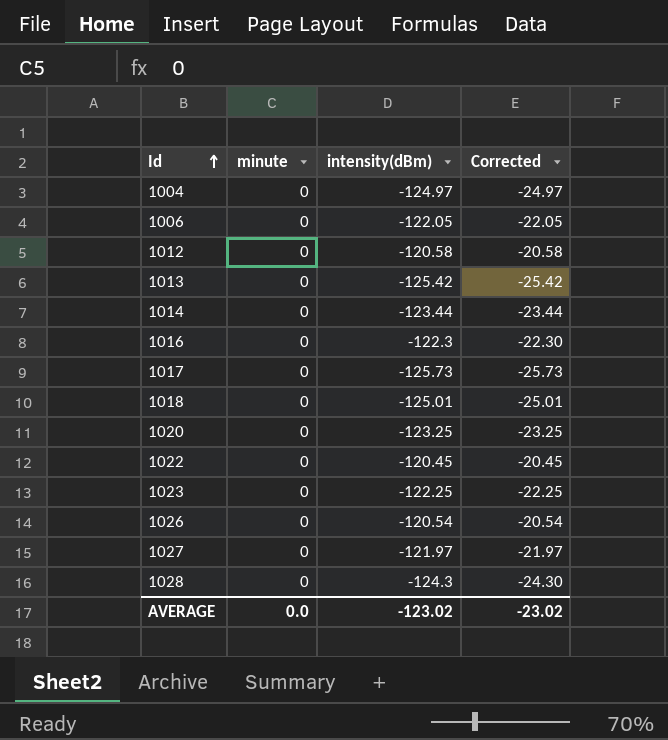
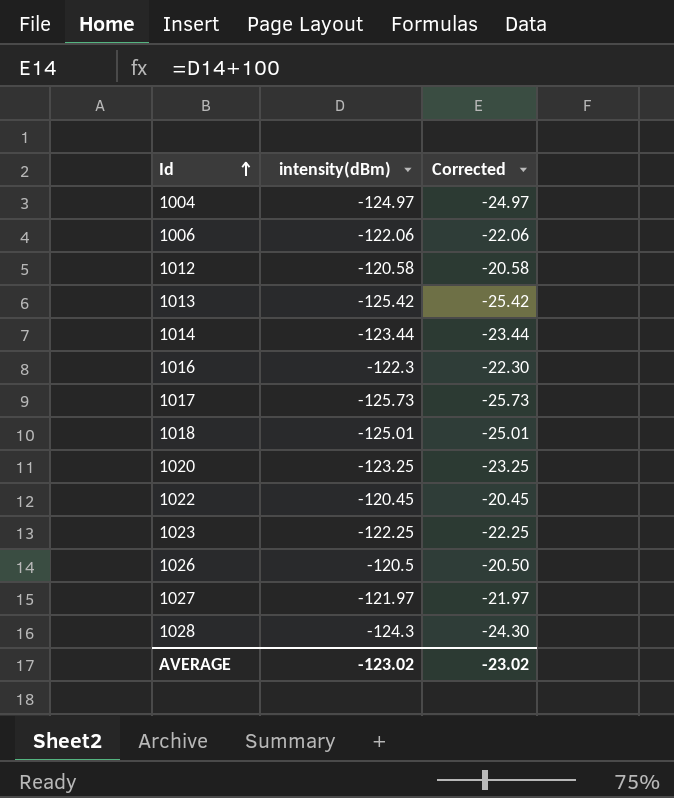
column minute | position: 2 -> none
1006 | intensity(dBm): -122.05 -> -122.06
1006 | Corrected: -22.05 -> -22.06
1026 | intensity(dBm): -120.54 -> -120.5
1026 | Corrected: -20.54 -> -20.50

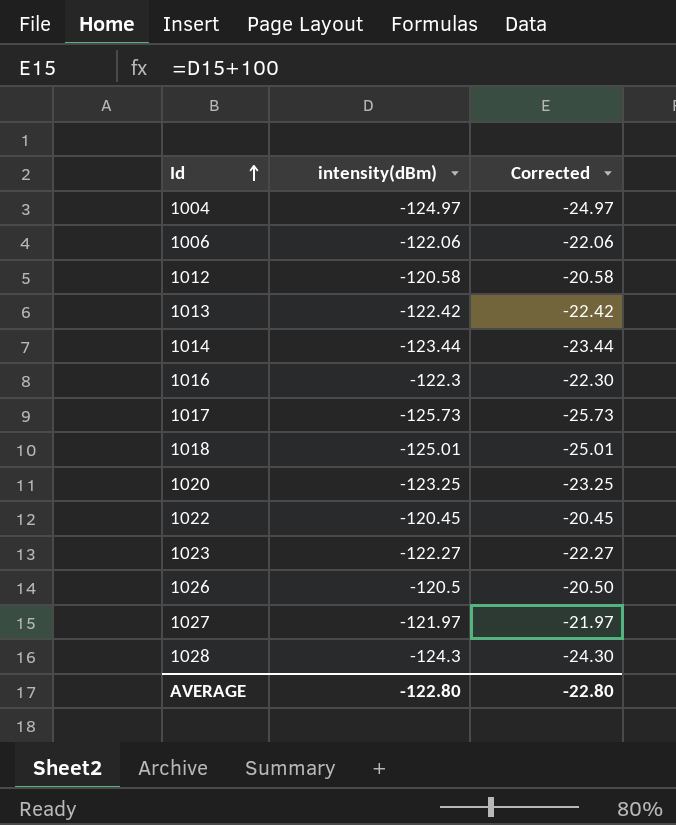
1013 | intensity(dBm): -125.42 -> -122.42
1013 | Corrected: -25.42 -> -22.42
1023 | intensity(dBm): -122.25 -> -122.27
1023 | Corrected: -22.25 -> -22.27
AVERAGE | intensity(dBm): -123.02 -> -122.80
AVERAGE | Corrected: -23.02 -> -22.80

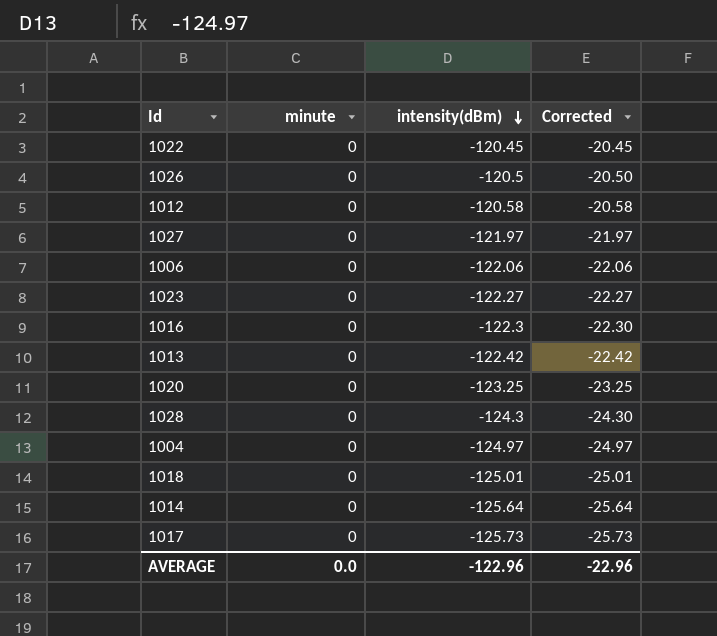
row order: Id ascending -> intensity(dBm) descending
column minute | position: none -> 2
1014 | intensity(dBm): -123.44 -> -125.64
1014 | Corrected: -23.44 -> -25.64
AVERAGE | intensity(dBm): -122.80 -> -122.96
AVERAGE | Corrected: -22.80 -> -22.96

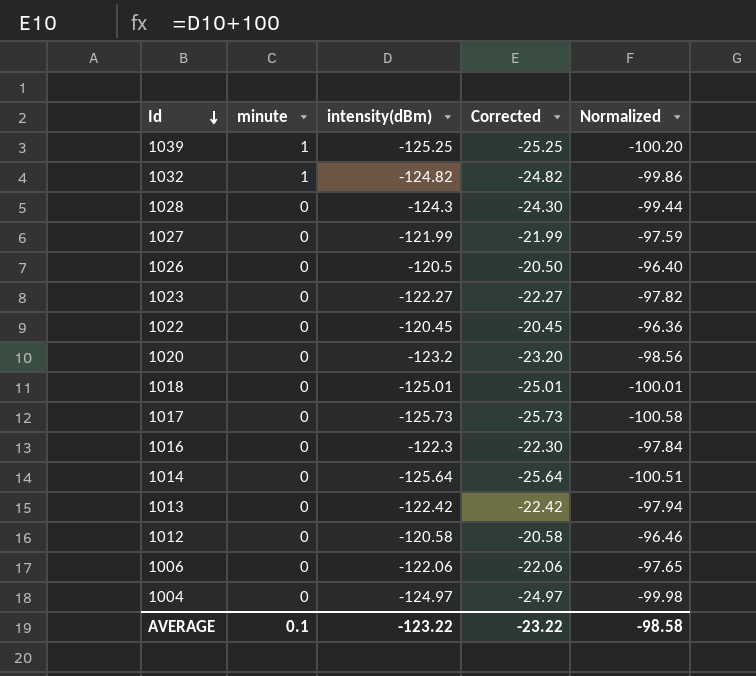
row order: intensity(dBm) descending -> Id descending
column Normalized | formula: none -> [intensity(dBm)] * 0.8
row 1039: none -> 1 | -125.25 | -25.25 | -100.20
row 1032: none -> 1 | -124.82 | -24.82 | -99.86
1027 | intensity(dBm): -121.97 -> -121.99
1027 | Corrected: -21.97 -> -21.99
1020 | intensity(dBm): -123.25 -> -123.2
1020 | Corrected: -23.25 -> -23.20
AVERAGE | minute: 0.0 -> 0.1
AVERAGE | intensity(dBm): -122.96 -> -123.22
AVERAGE | Corrected: -22.96 -> -23.22

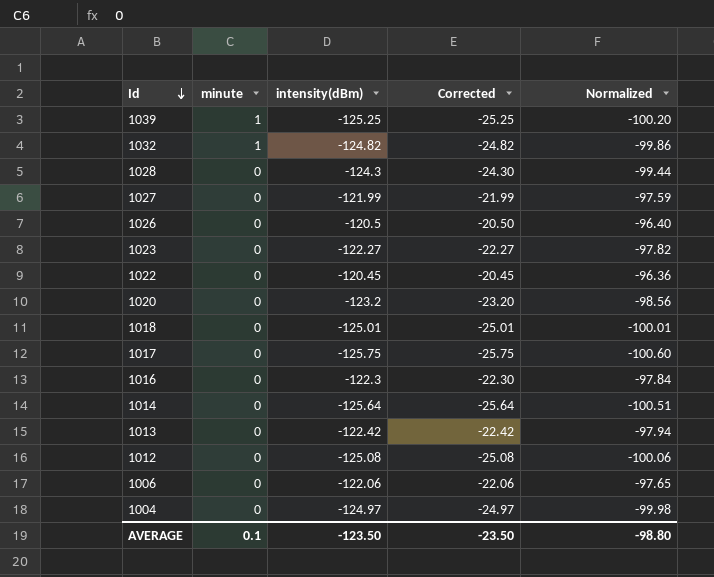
1017 | intensity(dBm): -125.73 -> -125.75
1017 | Corrected: -25.73 -> -25.75
1017 | Normalized: -100.58 -> -100.60
1012 | intensity(dBm): -120.58 -> -125.08
1012 | Corrected: -20.58 -> -25.08
1012 | Normalized: -96.46 -> -100.06
AVERAGE | intensity(dBm): -123.22 -> -123.50
AVERAGE | Corrected: -23.22 -> -23.50
AVERAGE | Normalized: -98.58 -> -98.80

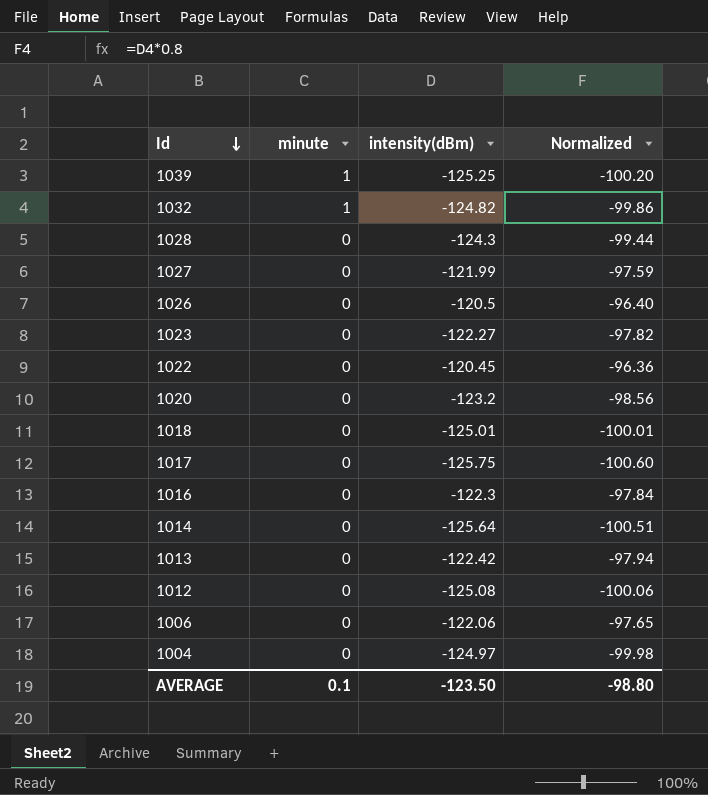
column Corrected | formula: [intensity(dBm)] + 100 -> none

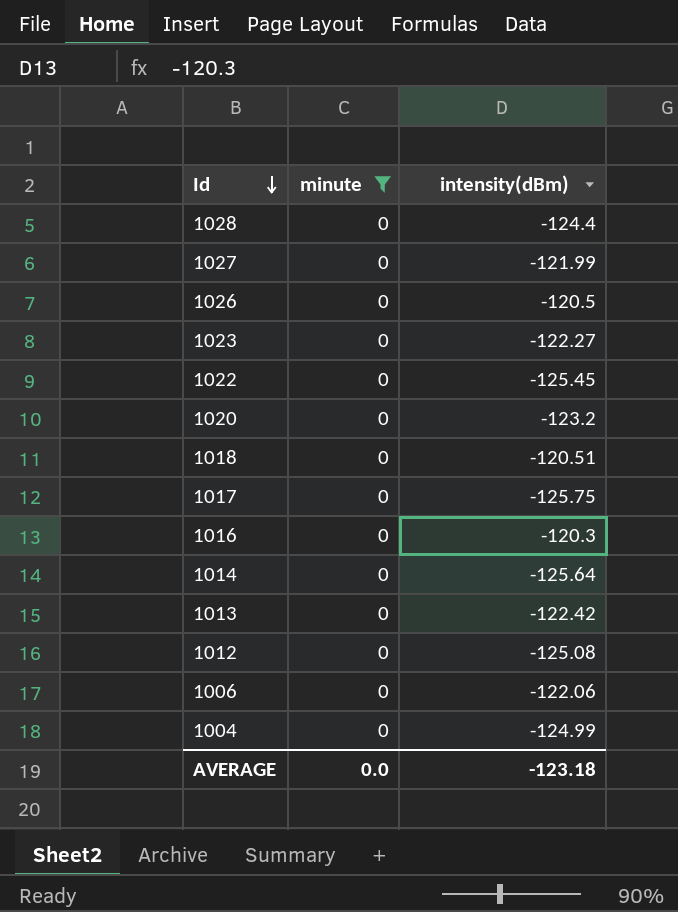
filter: none -> minute = 0
column Normalized | formula: [intensity(dBm)] * 0.8 -> none
1028 | intensity(dBm): -124.3 -> -124.4
1022 | intensity(dBm): -120.45 -> -125.45
1018 | intensity(dBm): -125.01 -> -120.51
1016 | intensity(dBm): -122.3 -> -120.3
1004 | intensity(dBm): -124.97 -> -124.99
AVERAGE | minute: 0.1 -> 0.0
AVERAGE | intensity(dBm): -123.50 -> -123.18

